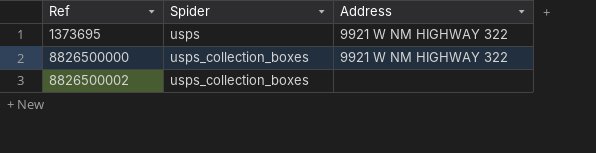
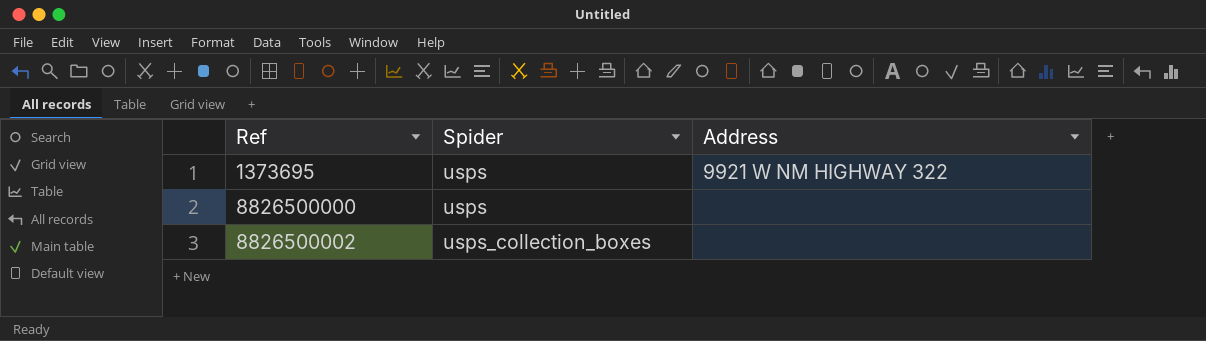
8826500000 | Spider: usps_collection_boxes -> usps
8826500000 | Address: 9921 W NM HIGHWAY 322 -> none

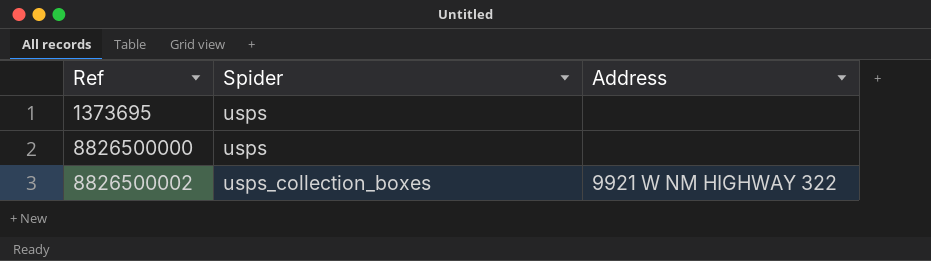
1373695 | Address: 9921 W NM HIGHWAY 322 -> none
8826500002 | Address: none -> 9921 W NM HIGHWAY 322

